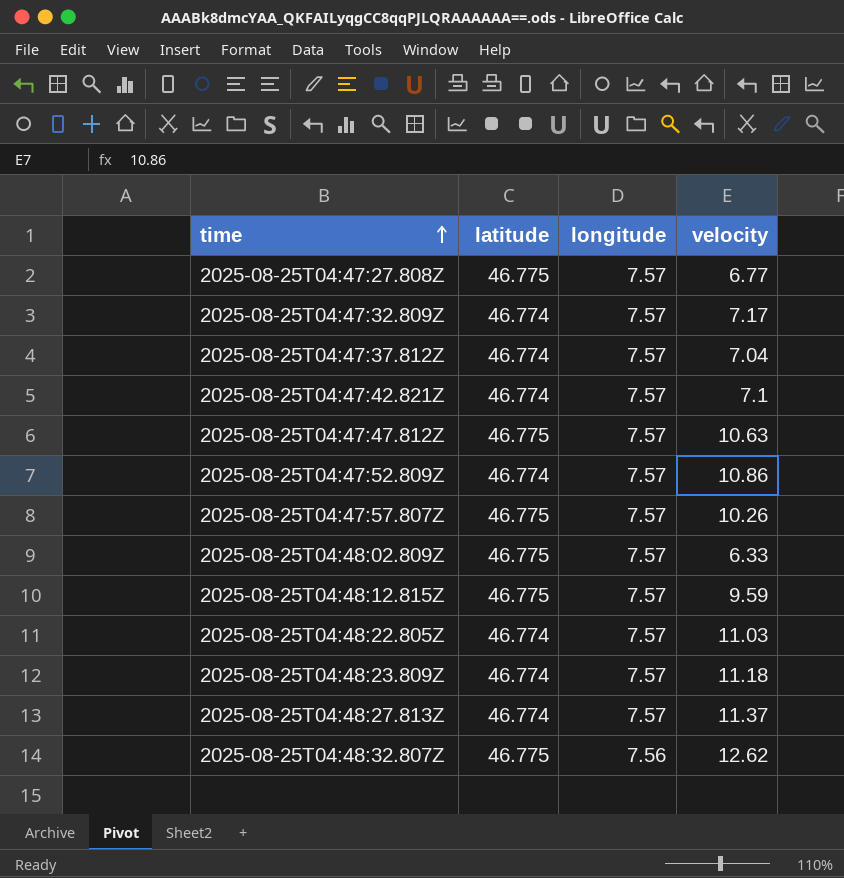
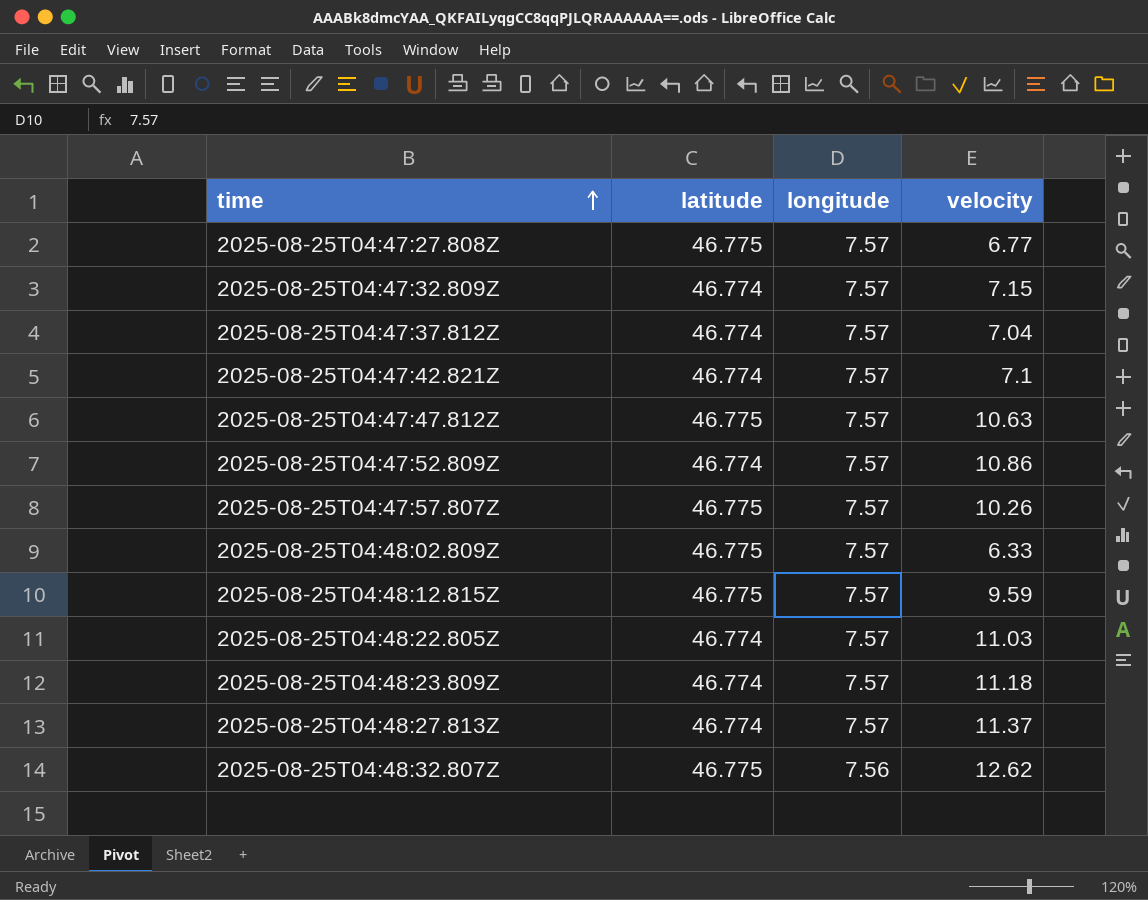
2025-08-25T04:47:32.809Z | velocity: 7.17 -> 7.15

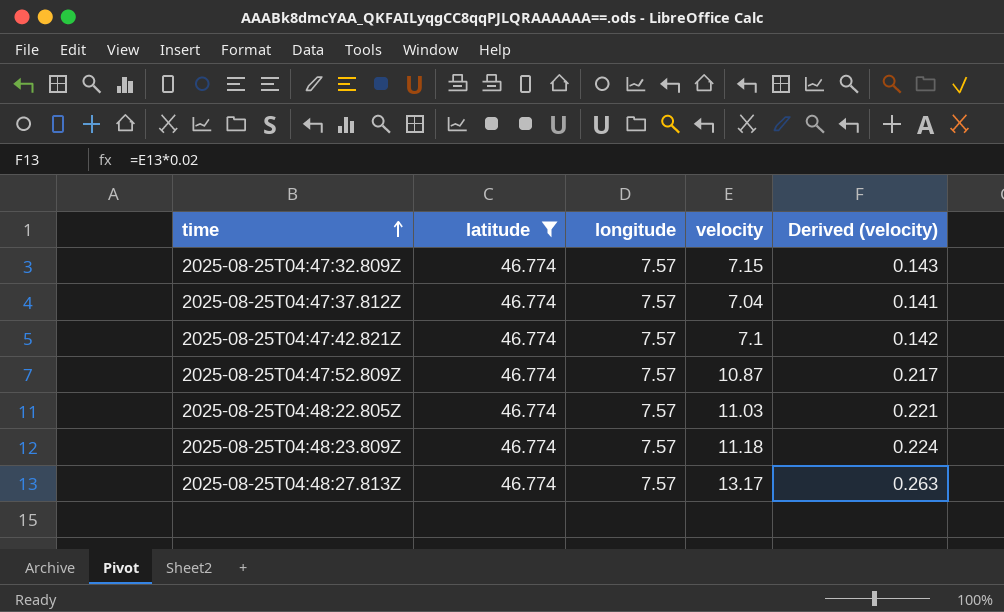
filter: none -> latitude = 46.774
column Derived (velocity) | formula: none -> [velocity] * 0.02
2025-08-25T04:47:52.809Z | velocity: 10.86 -> 10.87
2025-08-25T04:48:27.813Z | velocity: 11.37 -> 13.17

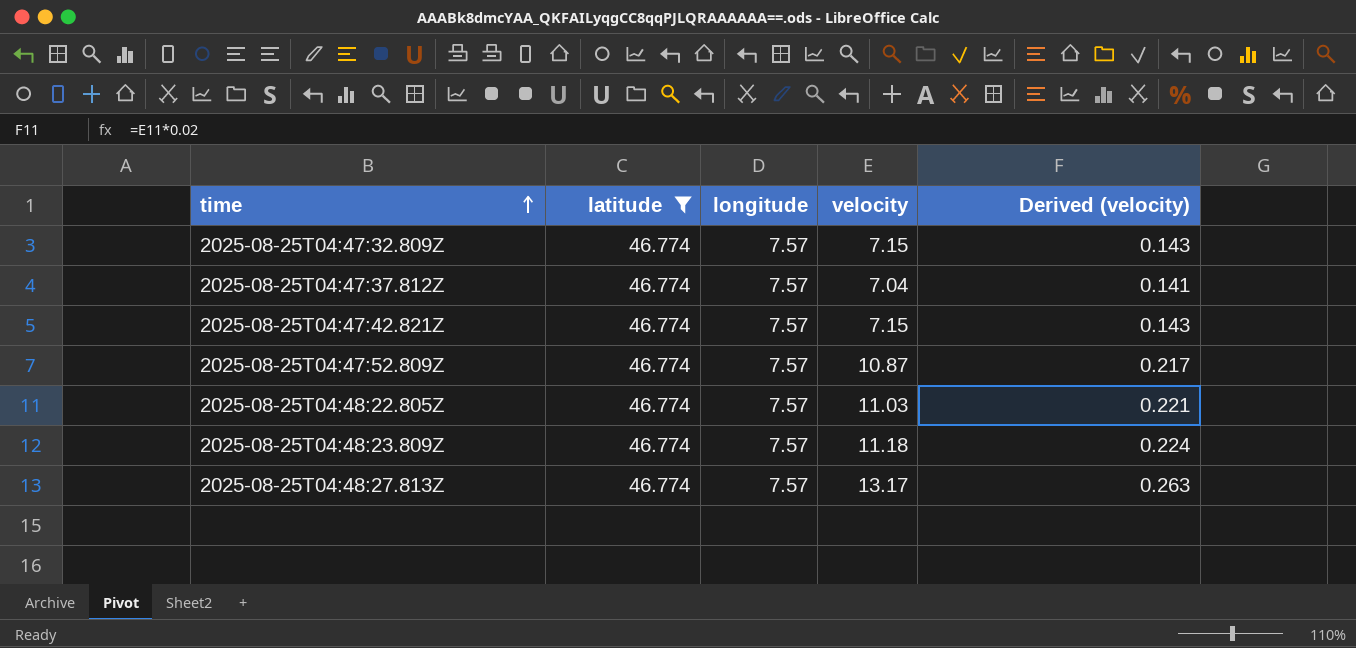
2025-08-25T04:47:42.821Z | velocity: 7.1 -> 7.15
2025-08-25T04:47:42.821Z | Derived (velocity): 0.142 -> 0.143

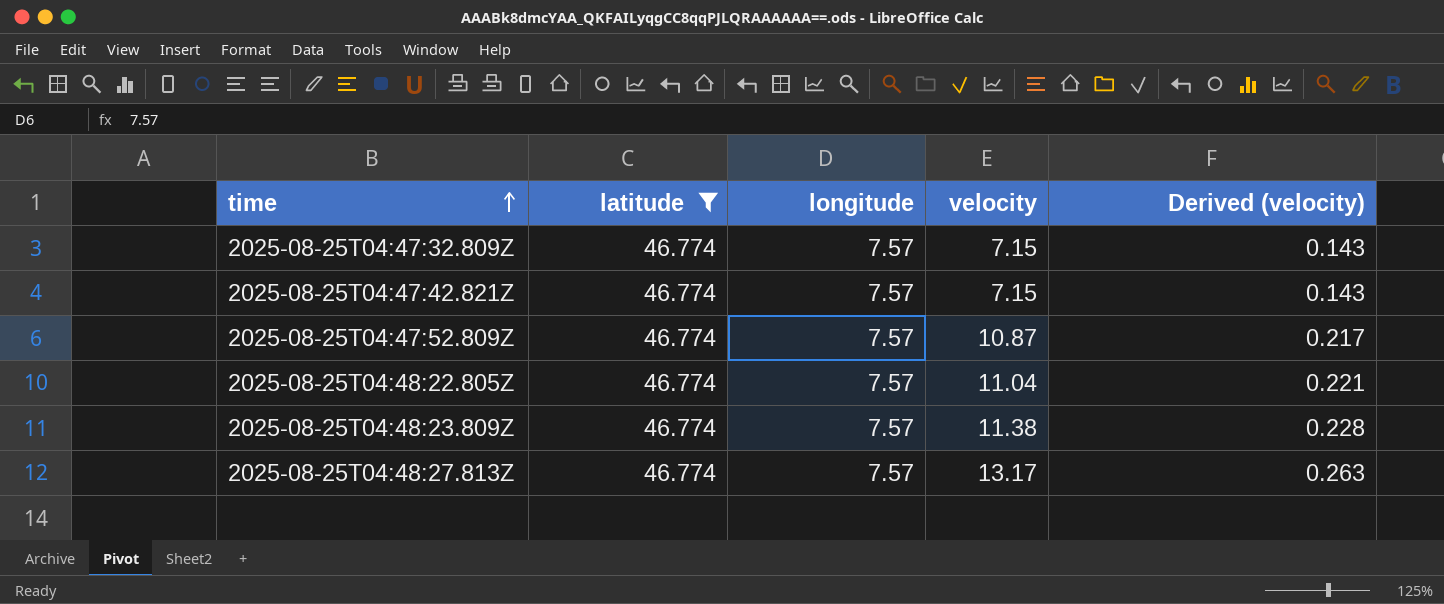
row 2025-08-25T04:47:37.812Z: 46.774 | 7.57 | 7.04 | 0.141 -> none
2025-08-25T04:48:22.805Z | velocity: 11.03 -> 11.04
2025-08-25T04:48:23.809Z | velocity: 11.18 -> 11.38
2025-08-25T04:48:23.809Z | Derived (velocity): 0.224 -> 0.228

